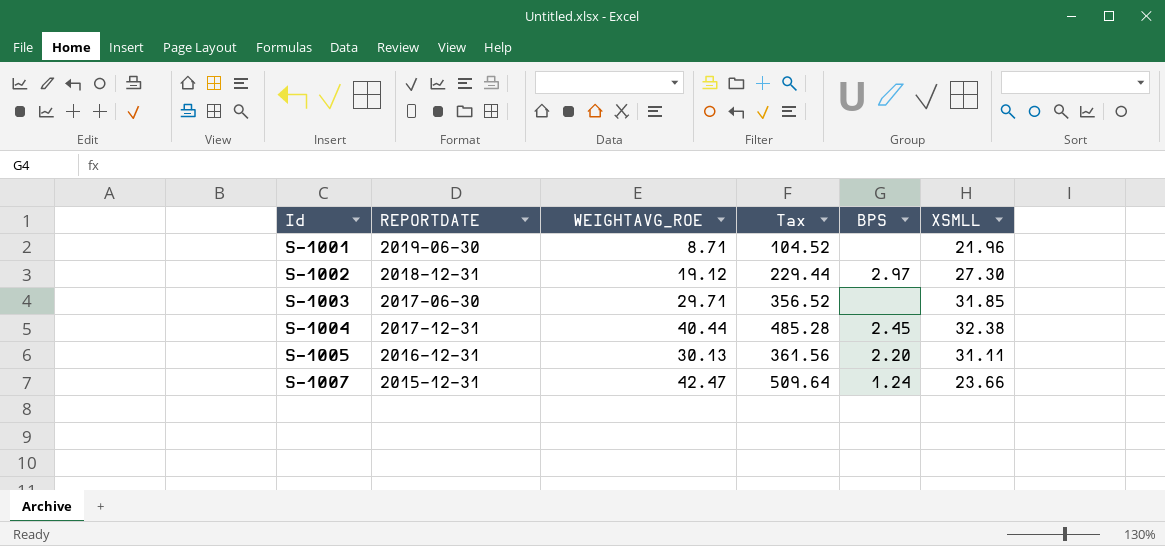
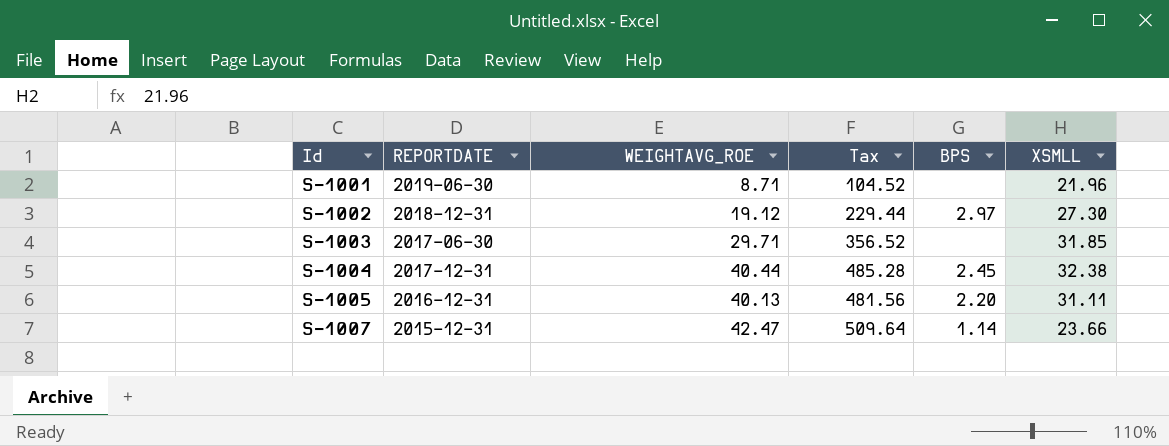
S-1005 | WEIGHTAVG_ROE: 30.13 -> 40.13
S-1005 | Tax: 361.56 -> 481.56
S-1007 | BPS: 1.24 -> 1.14

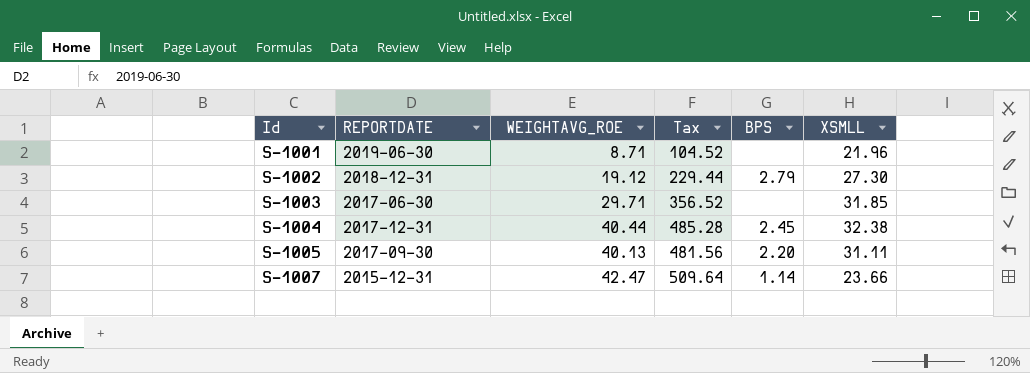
S-1002 | BPS: 2.97 -> 2.79
S-1005 | REPORTDATE: 2016-12-31 -> 2017-09-30

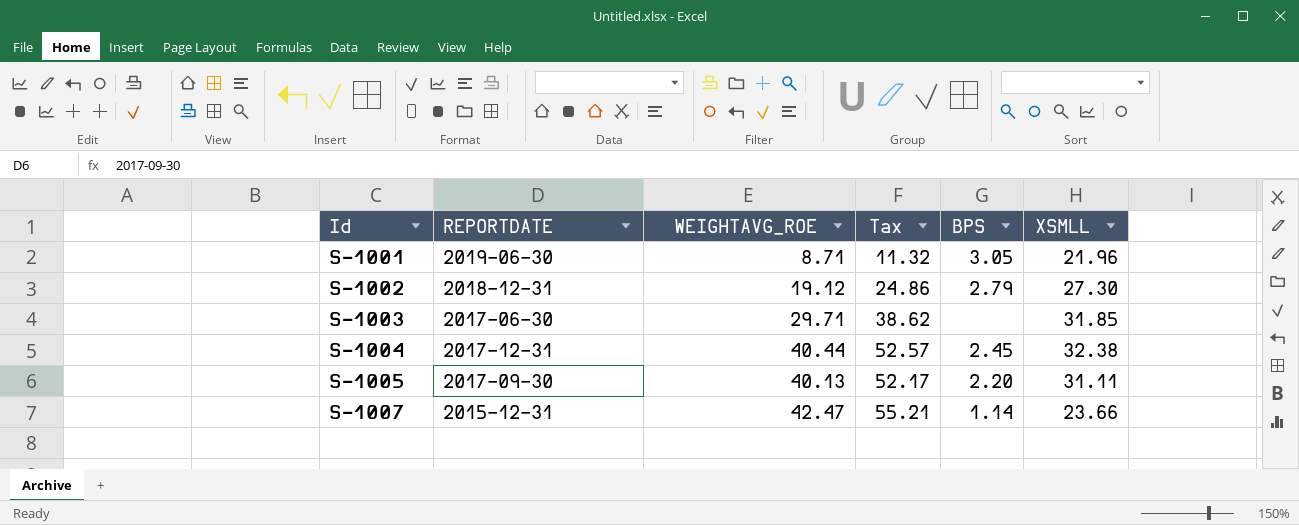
column Tax | formula: [WEIGHTAVG_ROE] * 12 -> [WEIGHTAVG_ROE] * 1.3
S-1001 | BPS: none -> 3.05

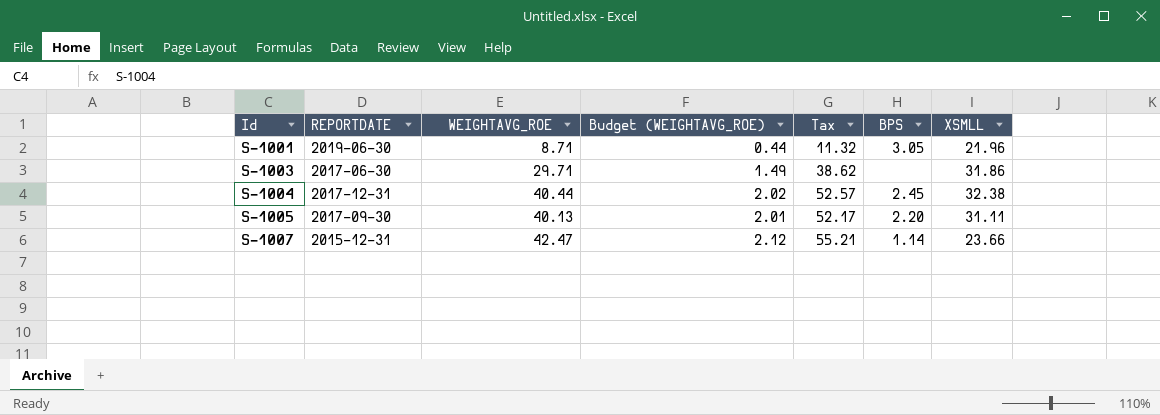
column Budget (WEIGHTAVG_ROE) | formula: none -> [WEIGHTAVG_ROE] * 0.05
row S-1002: 2018-12-31 | 19.12 | 24.86 | 2.79 | 27.30 -> none
S-1003 | XSMLL: 31.85 -> 31.86

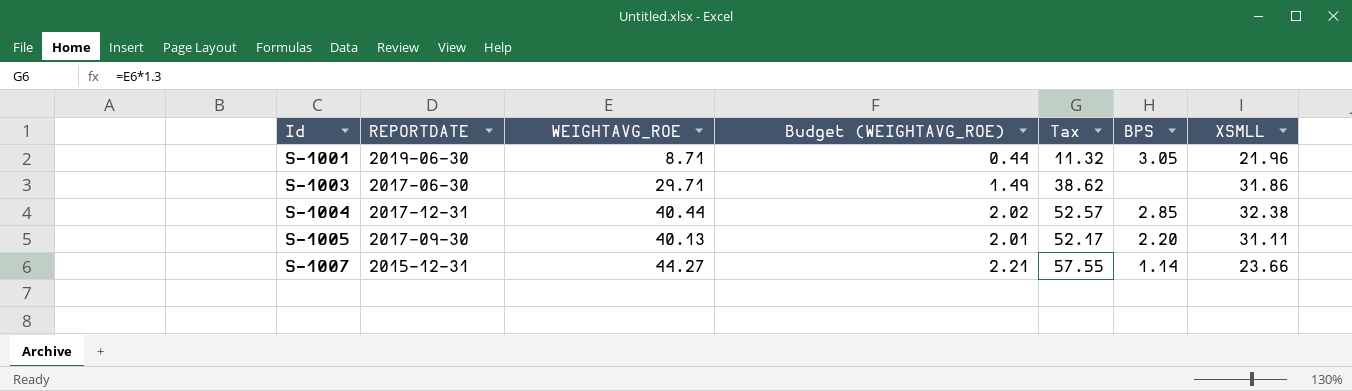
S-1004 | BPS: 2.45 -> 2.85
S-1007 | WEIGHTAVG_ROE: 42.47 -> 44.27
S-1007 | Budget (WEIGHTAVG_ROE): 2.12 -> 2.21
S-1007 | Tax: 55.21 -> 57.55

